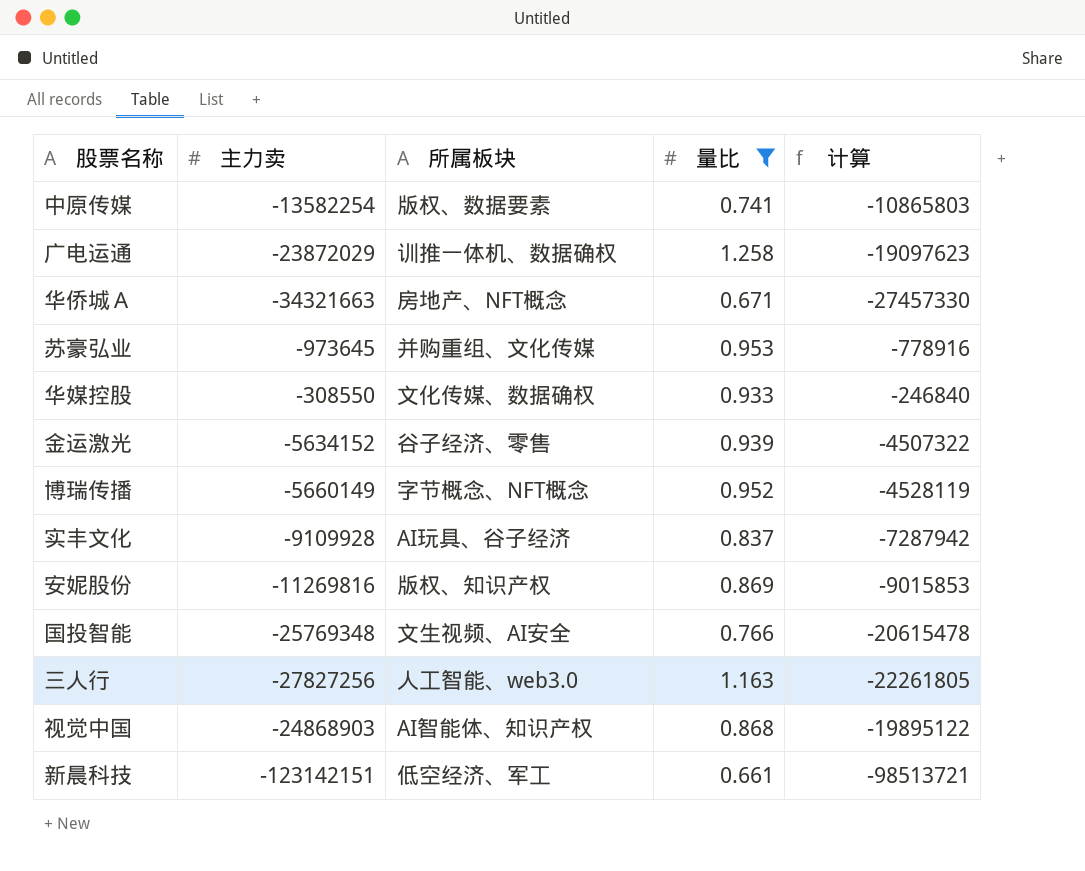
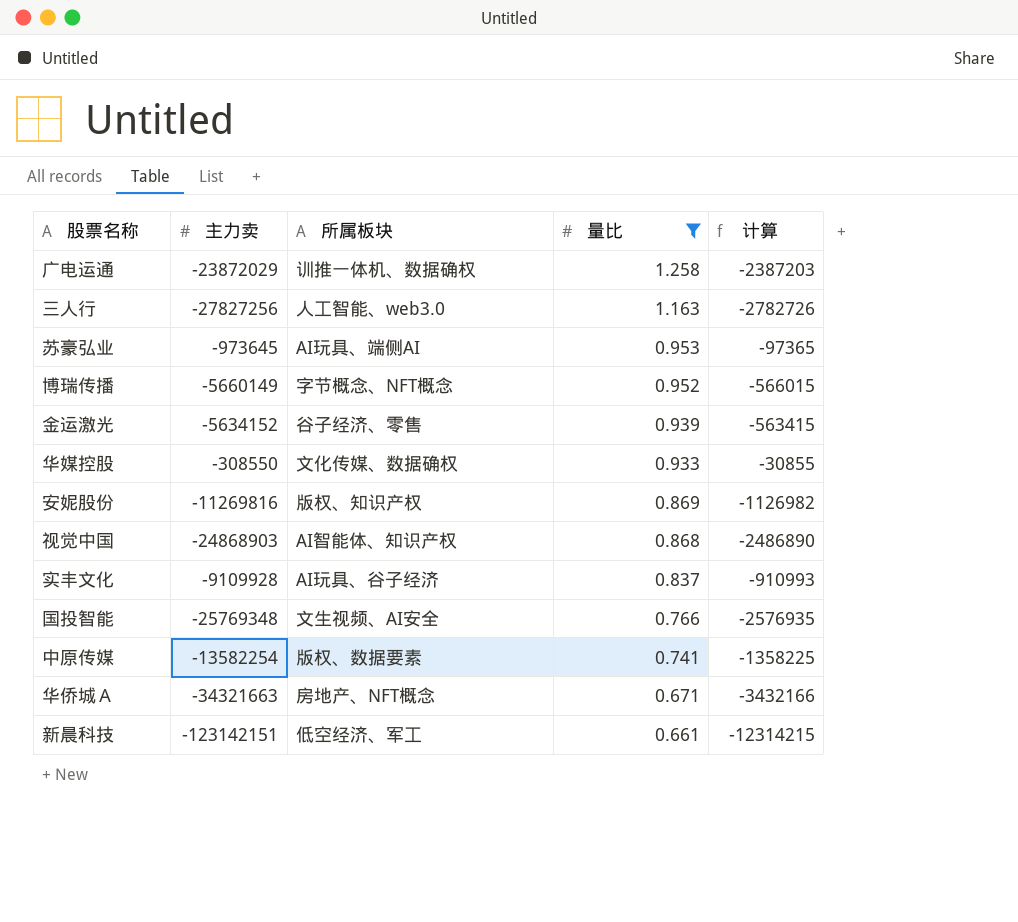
row order: none -> 量比 descending
column 计算 | formula: [主力卖] * 0.8 -> [主力卖] * 0.1
苏豪弘业 | 所属板块: 并购重组、文化传媒 -> AI玩具、端侧AI

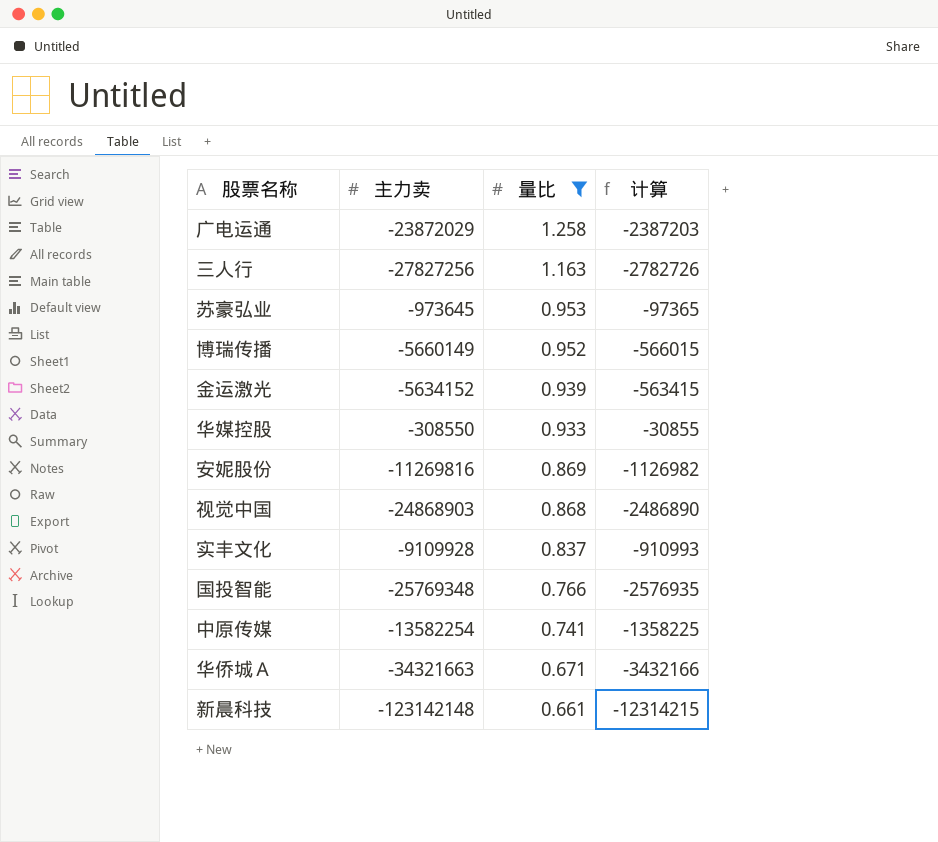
column 所属板块 | position: 3 -> none
新晨科技 | 主力卖: -123142151 -> -123142148

